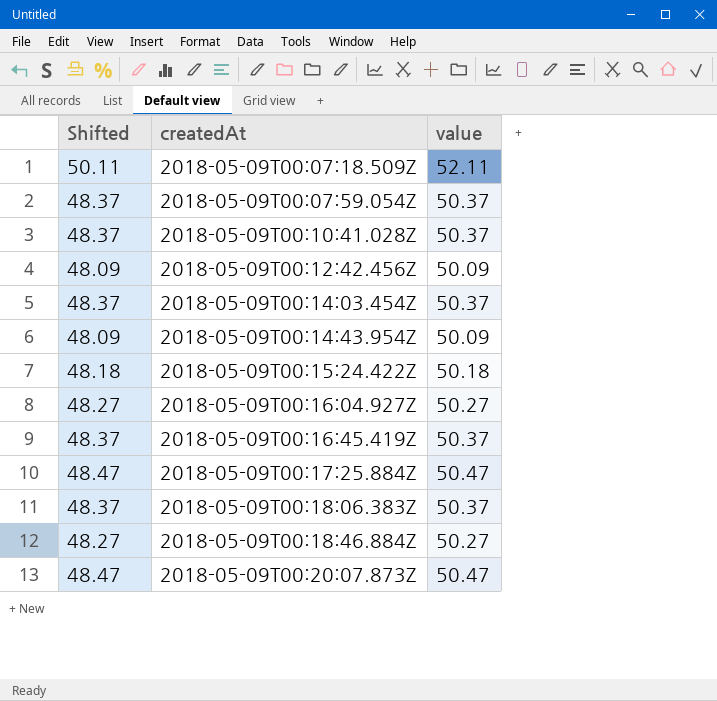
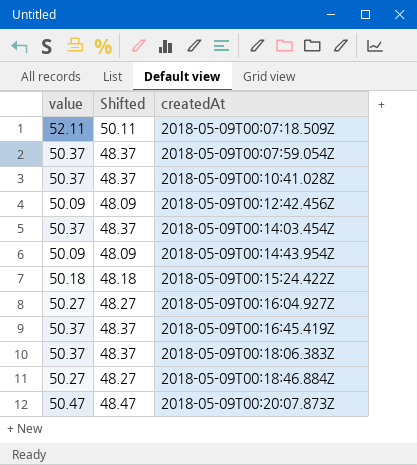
column value | position: 3 -> 1
row 2018-05-09T00:17:25.884Z: 48.47 | 50.47 -> none

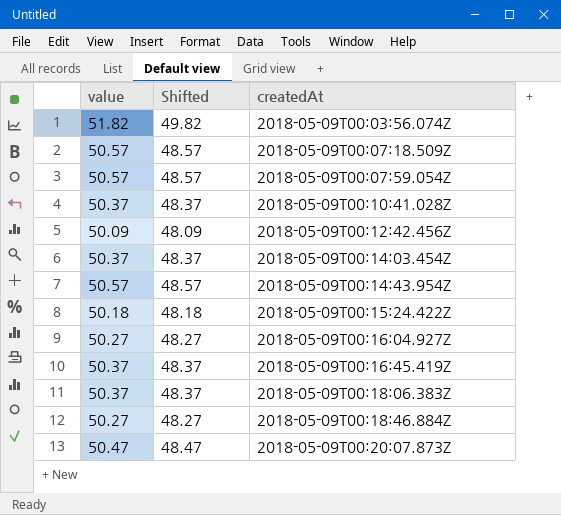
row 2018-05-09T00:03:56.074Z: none -> 51.82 | 49.82
2018-05-09T00:07:18.509Z | value: 52.11 -> 50.57
2018-05-09T00:07:18.509Z | Shifted: 50.11 -> 48.57
2018-05-09T00:07:59.054Z | value: 50.37 -> 50.57
2018-05-09T00:07:59.054Z | Shifted: 48.37 -> 48.57
2018-05-09T00:14:43.954Z | value: 50.09 -> 50.57
2018-05-09T00:14:43.954Z | Shifted: 48.09 -> 48.57

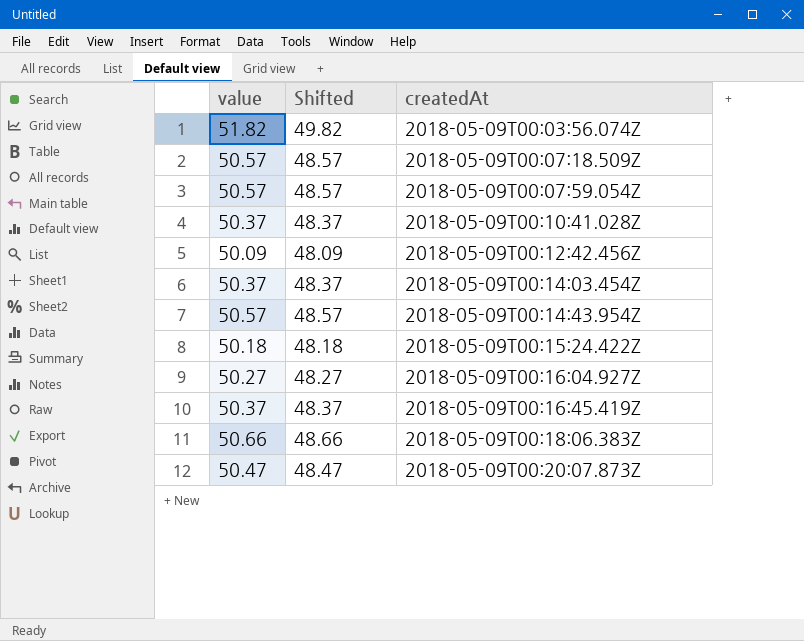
row 2018-05-09T00:18:46.884Z: 50.27 | 48.27 -> none
2018-05-09T00:18:06.383Z | value: 50.37 -> 50.66
2018-05-09T00:18:06.383Z | Shifted: 48.37 -> 48.66

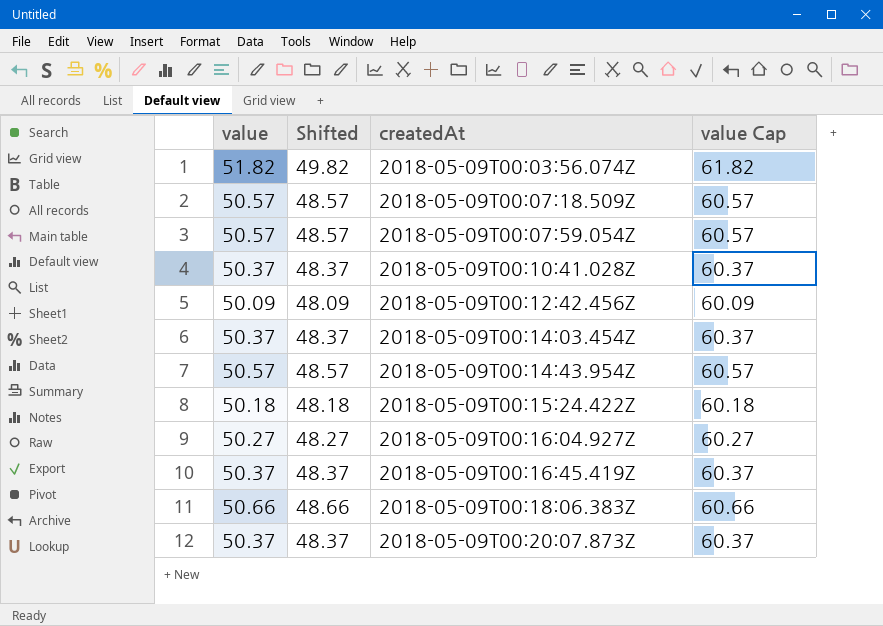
column value Cap | formula: none -> [value] + 10
2018-05-09T00:20:07.873Z | value: 50.47 -> 50.37
2018-05-09T00:20:07.873Z | Shifted: 48.47 -> 48.37

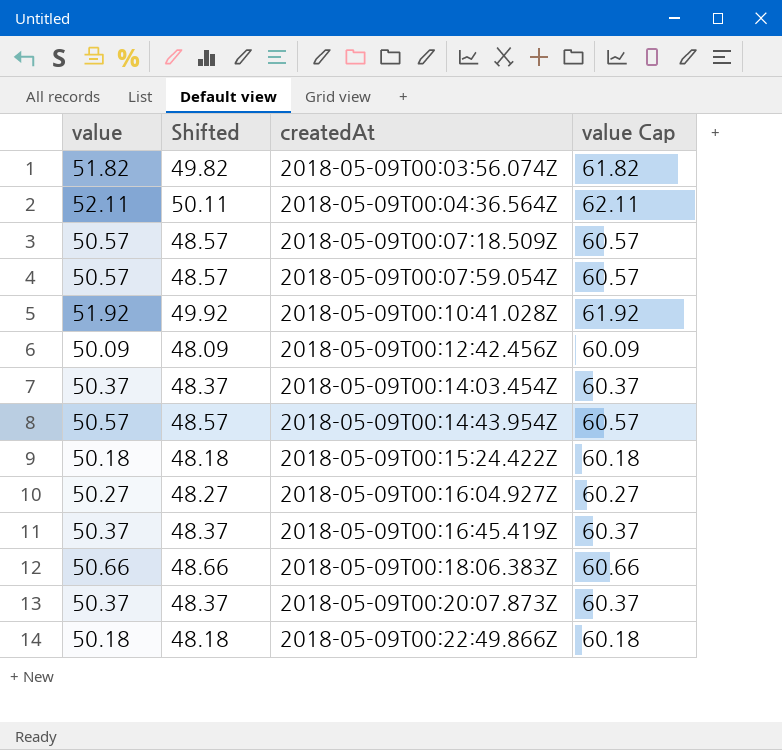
row 2018-05-09T00:04:36.564Z: none -> 52.11 | 50.11 | 62.11
2018-05-09T00:10:41.028Z | value: 50.37 -> 51.92
2018-05-09T00:10:41.028Z | Shifted: 48.37 -> 49.92
2018-05-09T00:10:41.028Z | value Cap: 60.37 -> 61.92
row 2018-05-09T00:22:49.866Z: none -> 50.18 | 48.18 | 60.18

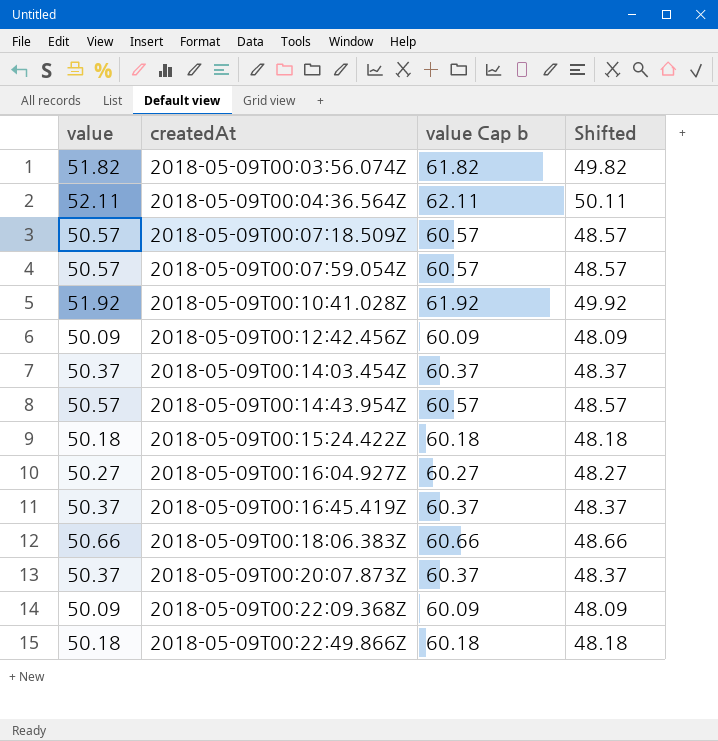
column name: value Cap -> value Cap b
column Shifted | position: 2 -> 4
row 2018-05-09T00:22:09.368Z: none -> 50.09 | 60.09 | 48.09

